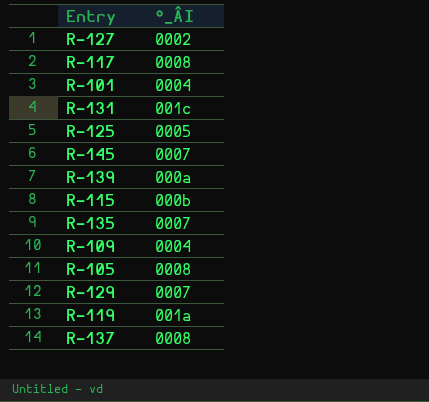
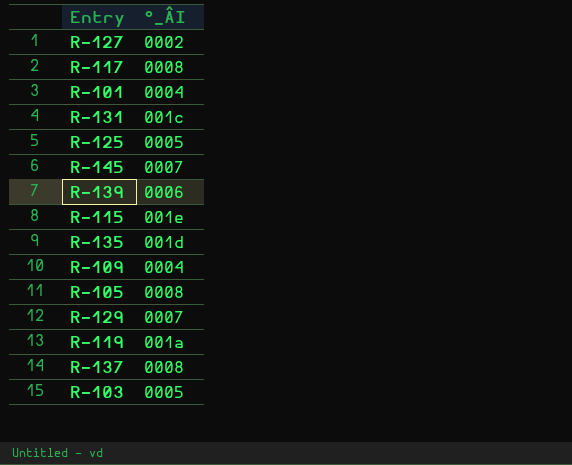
R-139 | °_ÂI: 000a -> 0006
R-115 | °_ÂI: 000b -> 001e
R-135 | °_ÂI: 0007 -> 001d
row R-103: none -> 0005

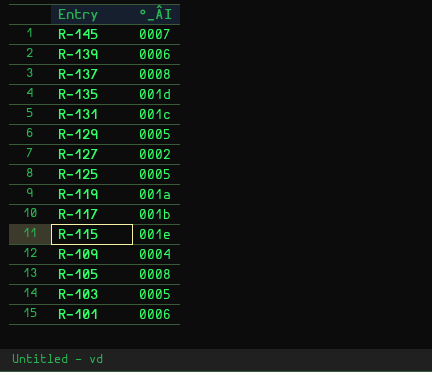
row order: none -> Entry descending
R-129 | °_ÂI: 0007 -> 0005
R-117 | °_ÂI: 0008 -> 001b
R-101 | °_ÂI: 0004 -> 0006

